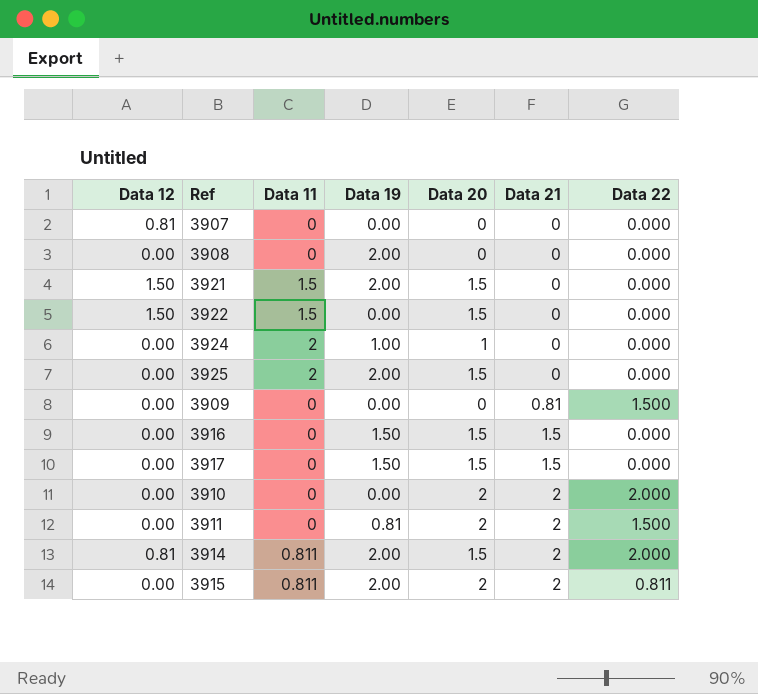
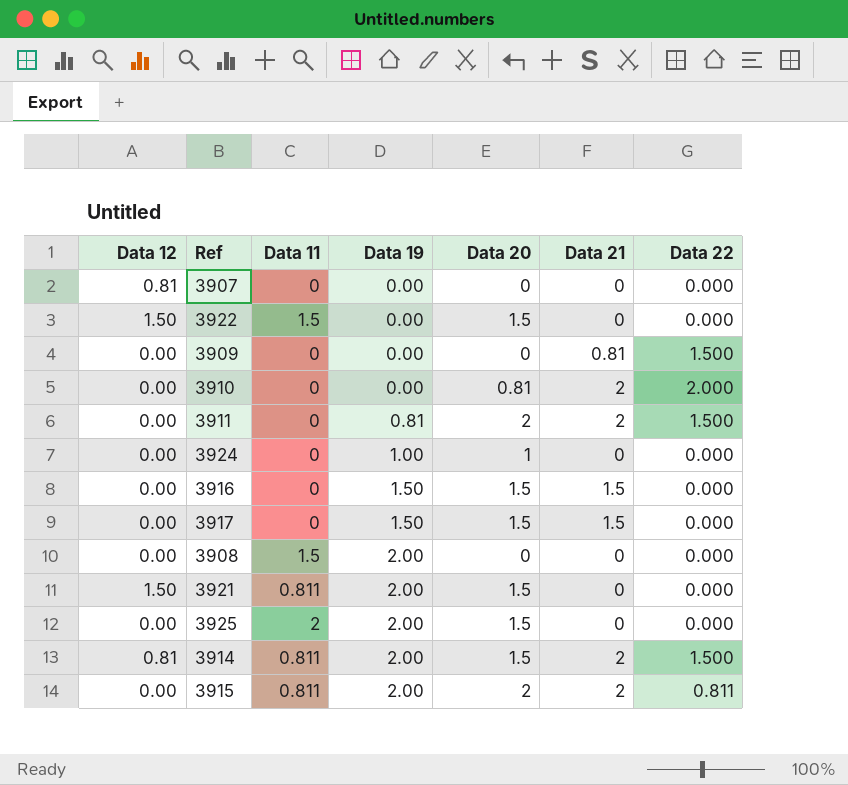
row order: Data 21 ascending -> Data 19 ascending
3910 | Data 20: 2 -> 0.81
3924 | Data 11: 2 -> 0
3908 | Data 11: 0 -> 1.5
3921 | Data 11: 1.5 -> 0.811
3914 | Data 22: 2.000 -> 1.500

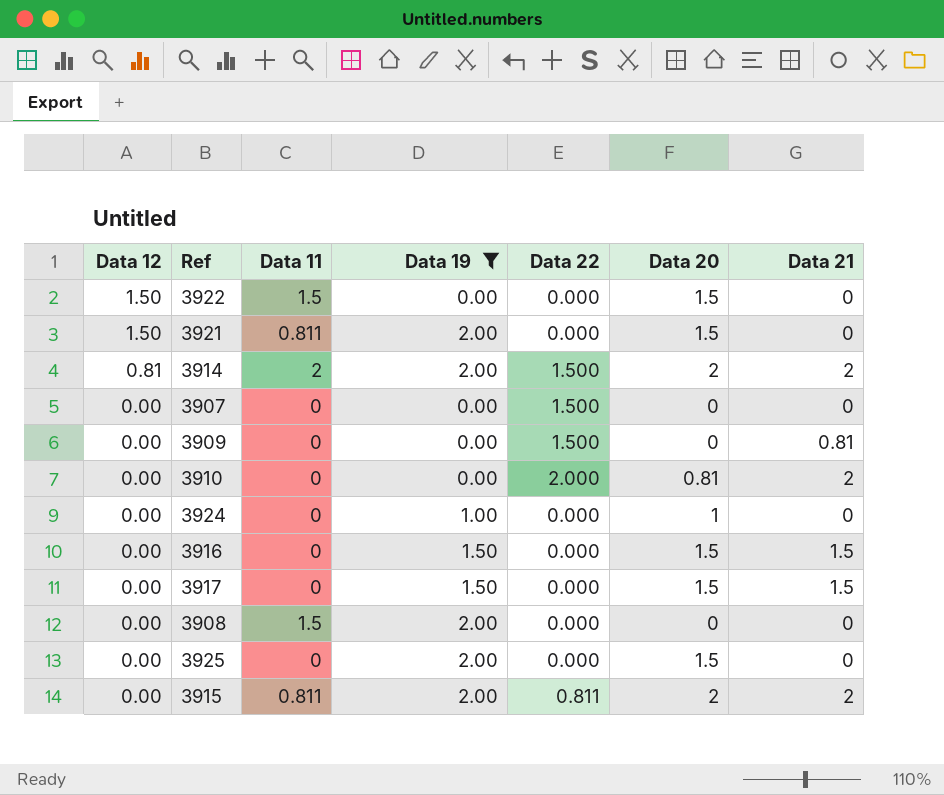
filter: none -> Data 19 != 0.81
row order: Data 19 ascending -> Data 12 descending
column Data 22 | position: 7 -> 5
3914 | Data 11: 0.811 -> 2
3914 | Data 20: 1.5 -> 2
3907 | Data 12: 0.81 -> 0.00
3907 | Data 22: 0.000 -> 1.500
3925 | Data 11: 2 -> 0

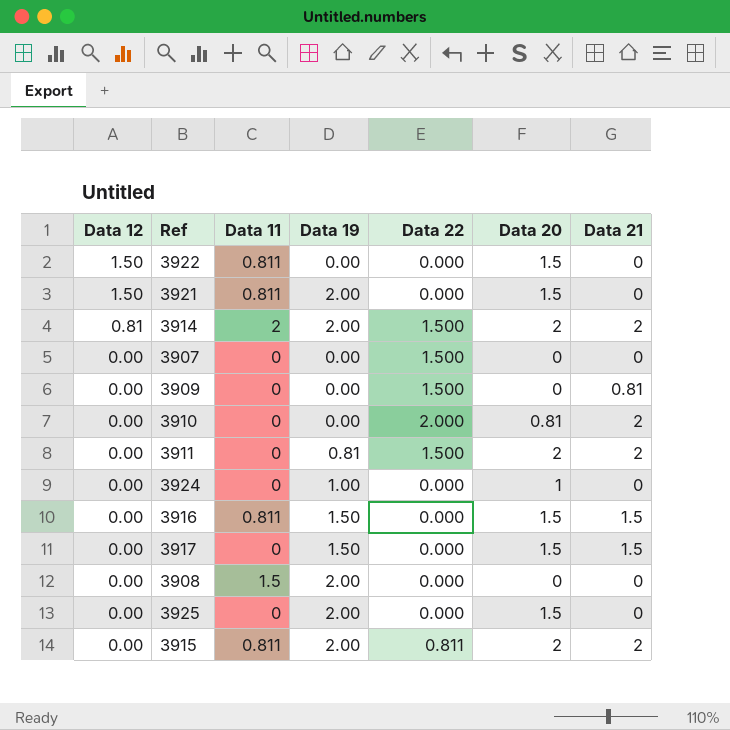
filter: Data 19 != 0.81 -> none
3922 | Data 11: 1.5 -> 0.811
3916 | Data 11: 0 -> 0.811

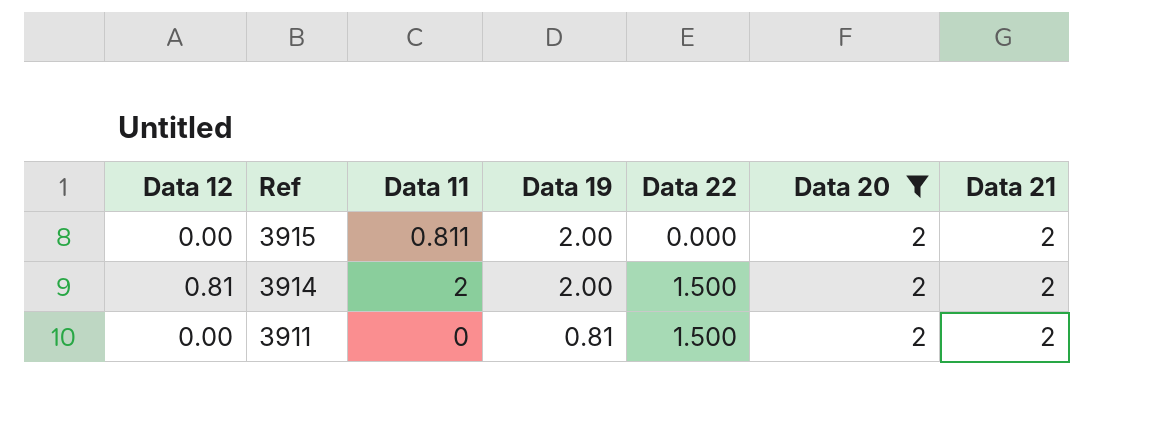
filter: none -> Data 20 = 2
row order: Data 12 descending -> Ref descending
3915 | Data 22: 0.811 -> 0.000

